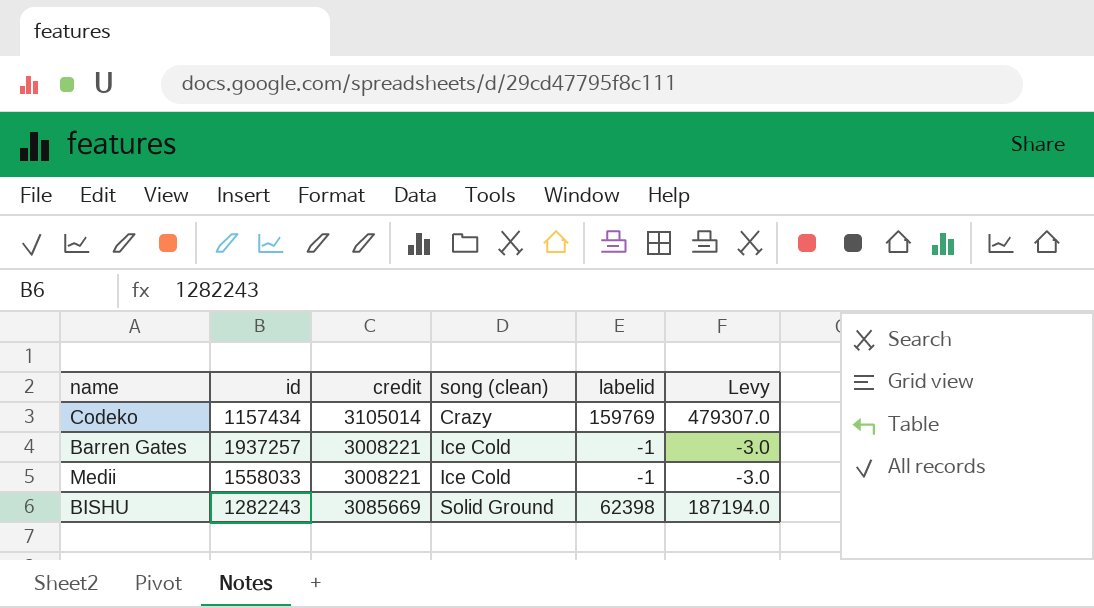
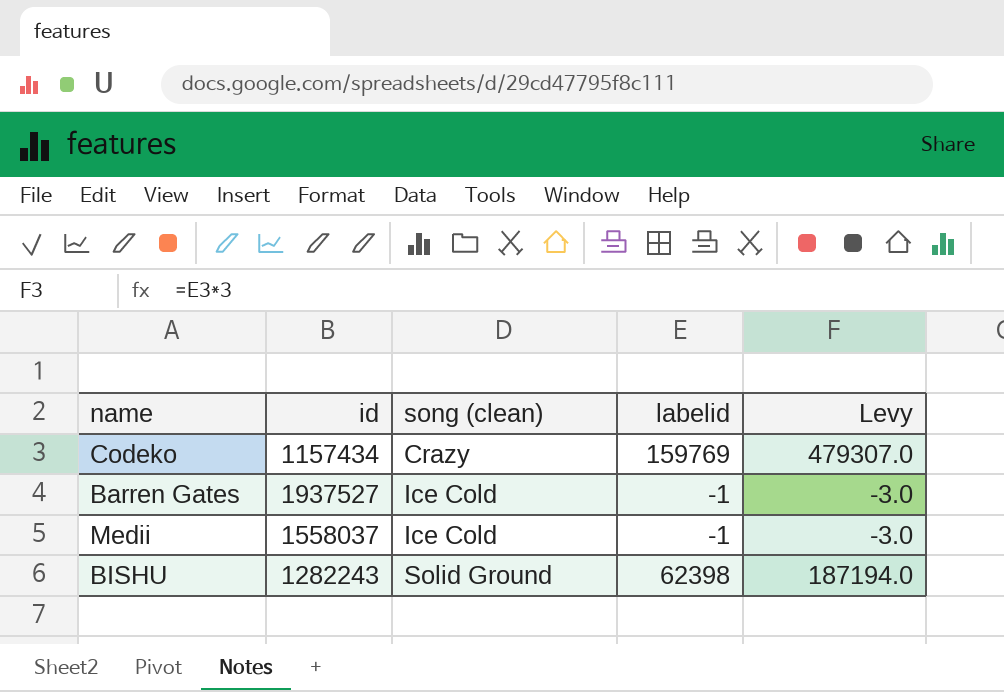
column credit | position: 3 -> none
Barren Gates | id: 1937257 -> 1937527
Medii | id: 1558033 -> 1558037

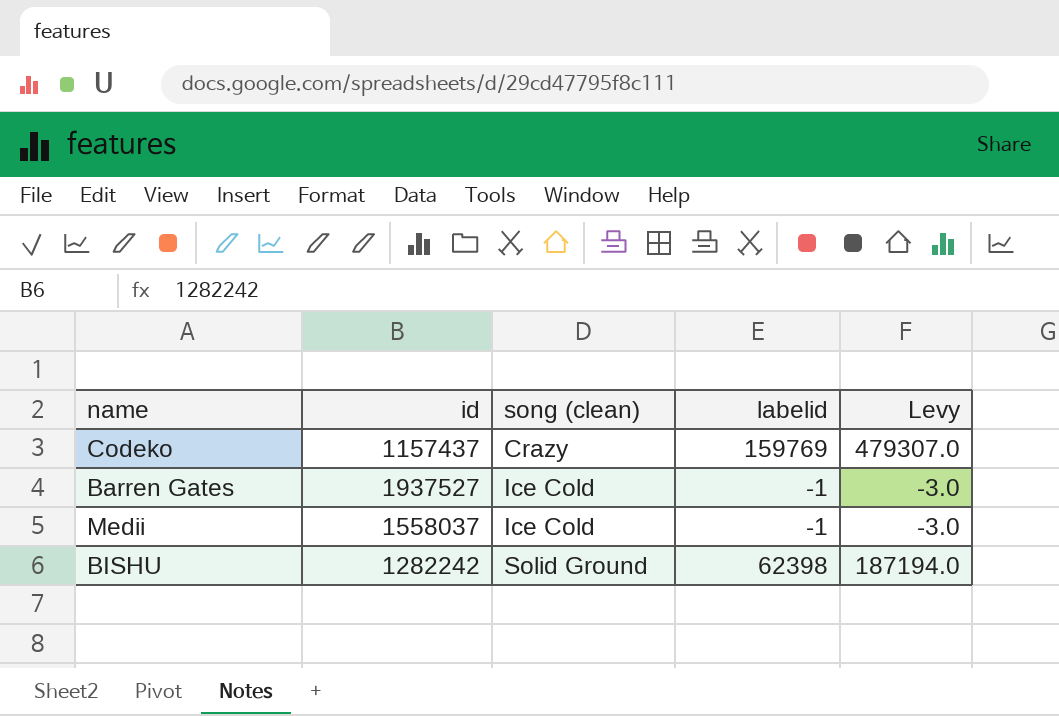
Codeko | id: 1157434 -> 1157437
BISHU | id: 1282243 -> 1282242

